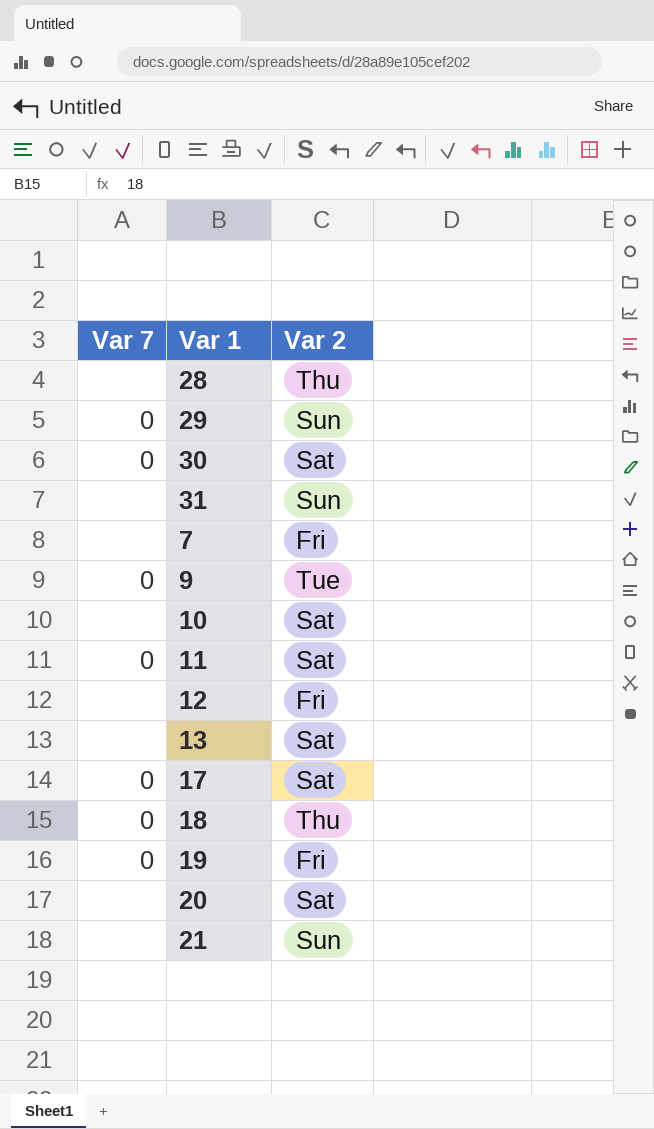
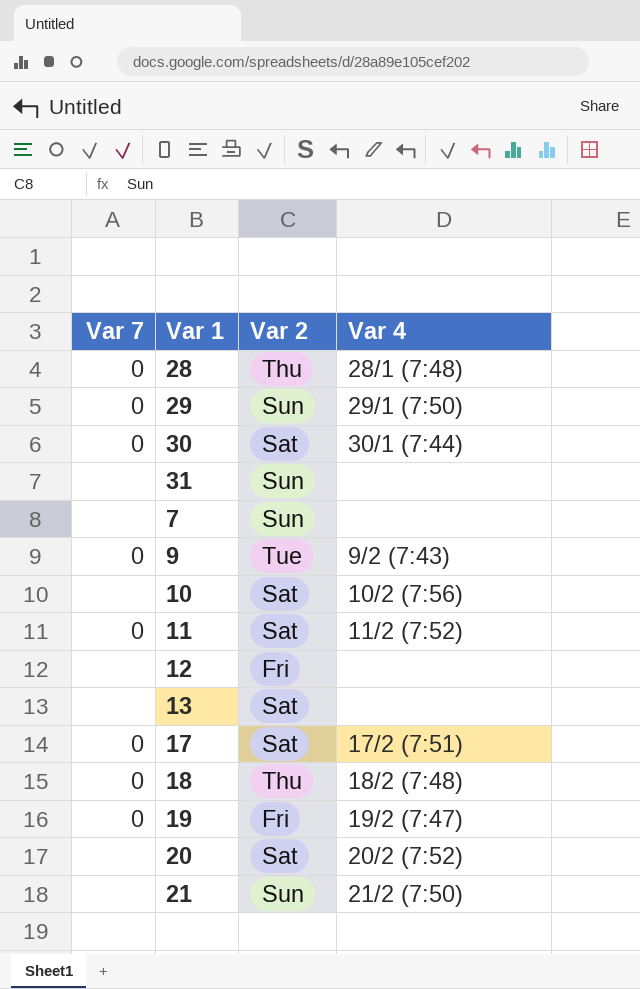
column Var 4 | position: none -> 4
28 | Var 7: none -> 0
7 | Var 2: Fri -> Sun

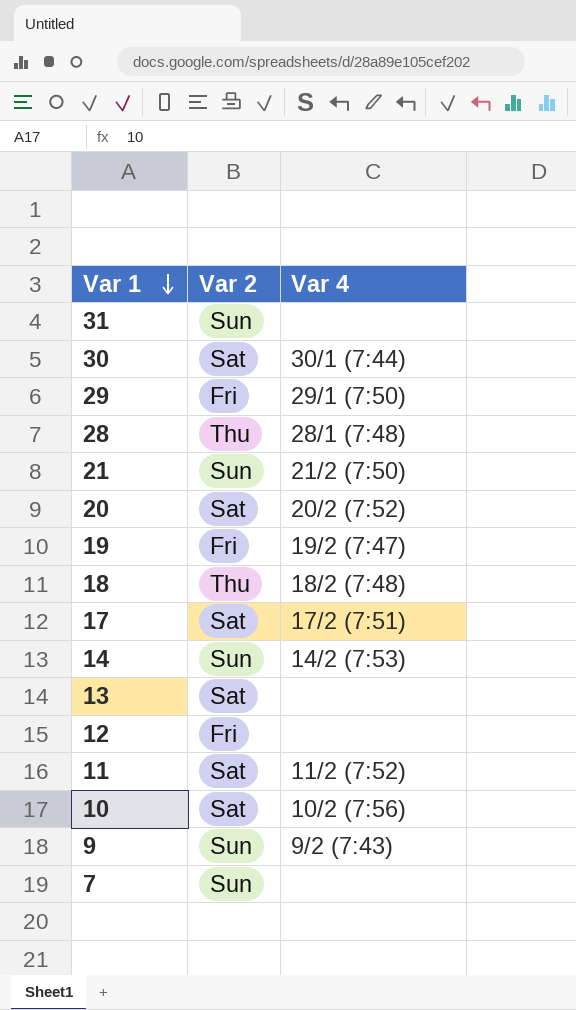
row order: none -> Var 1 descending
column Var 7 | position: 1 -> none
29 | Var 2: Sun -> Fri
row 14: none -> Sun | 14/2 (7:53)
9 | Var 2: Tue -> Sun

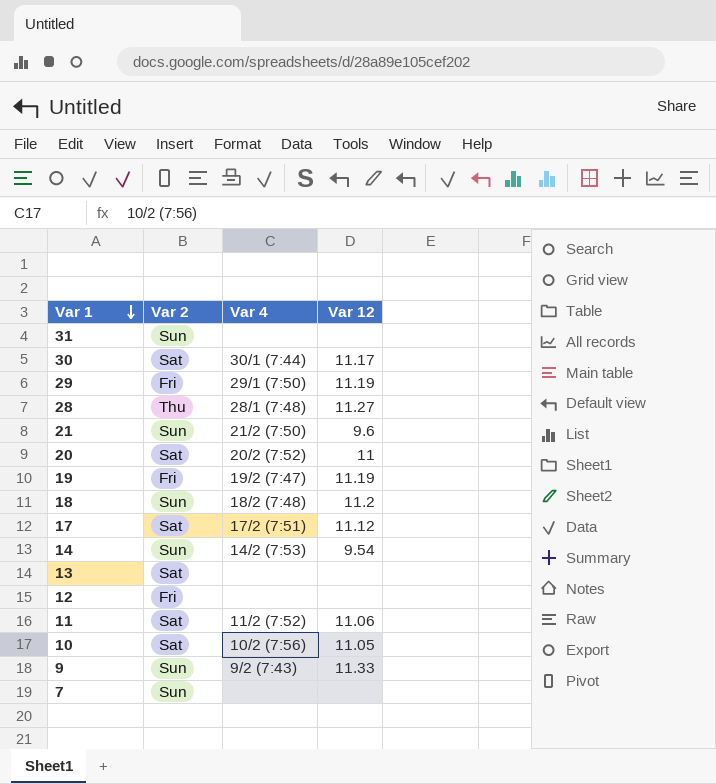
column Var 12 | position: none -> 4
18 | Var 2: Thu -> Sun

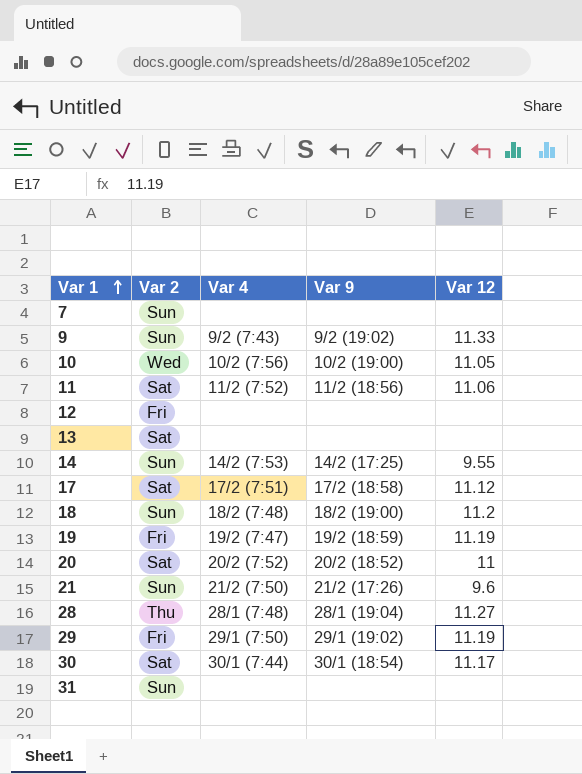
row order: Var 1 descending -> Var 1 ascending
column Var 9 | position: none -> 4
10 | Var 2: Sat -> Wed
14 | Var 12: 9.54 -> 9.55

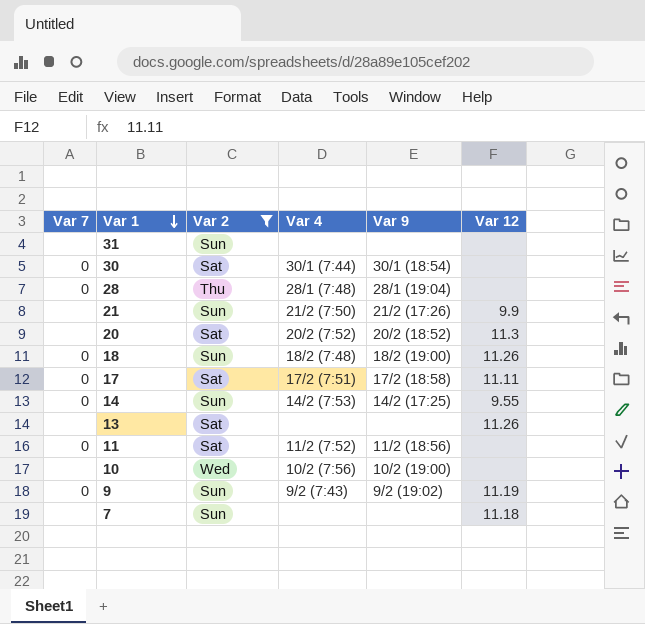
filter: none -> Var 2 != Fri
row order: Var 1 ascending -> Var 1 descending
column Var 7 | position: none -> 1
30 | Var 12: 11.17 -> none
28 | Var 12: 11.27 -> none
21 | Var 12: 9.6 -> 9.9
20 | Var 12: 11 -> 11.3
18 | Var 12: 11.2 -> 11.26
17 | Var 12: 11.12 -> 11.11
13 | Var 12: none -> 11.26
11 | Var 12: 11.06 -> none
10 | Var 12: 11.05 -> none
9 | Var 12: 11.33 -> 11.19
7 | Var 12: none -> 11.18

